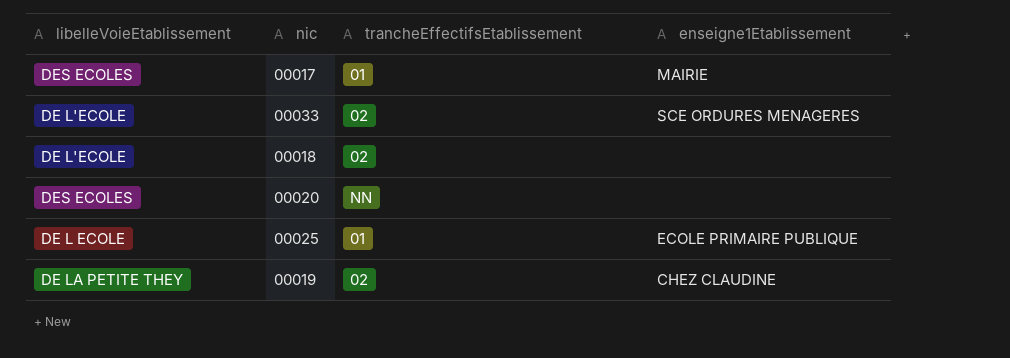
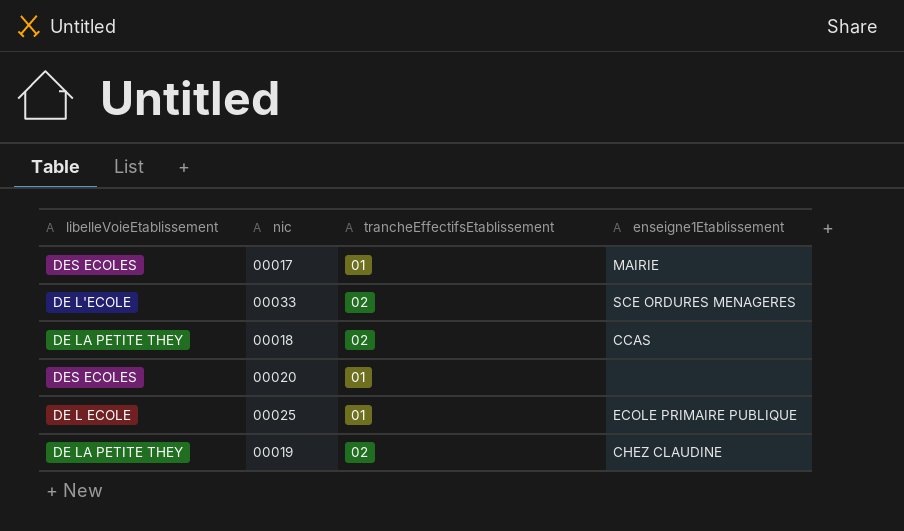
00018 | libelleVoieEtablissement: DE L'ECOLE -> DE LA PETITE THEY
00018 | enseigne1Etablissement: none -> CCAS
00020 | trancheEffectifsEtablissement: NN -> 01

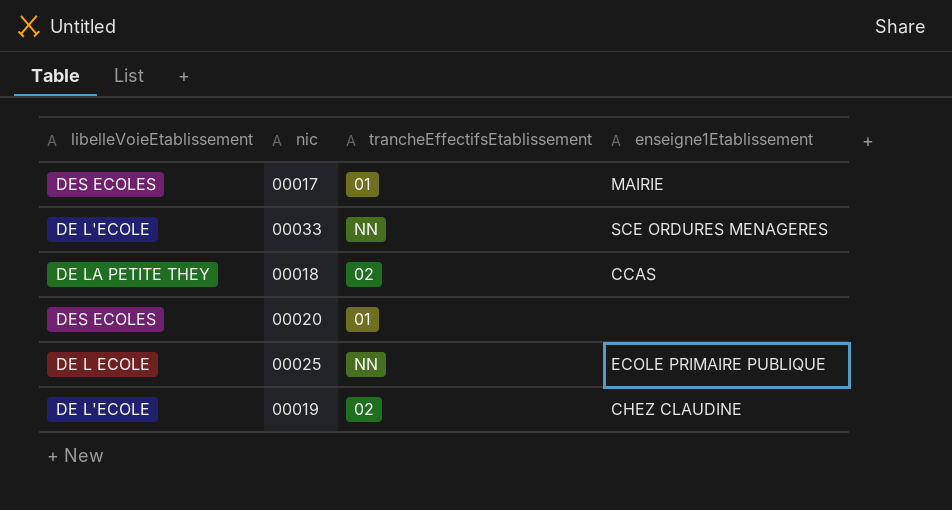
00033 | trancheEffectifsEtablissement: 02 -> NN
00025 | trancheEffectifsEtablissement: 01 -> NN
00019 | libelleVoieEtablissement: DE LA PETITE THEY -> DE L'ECOLE

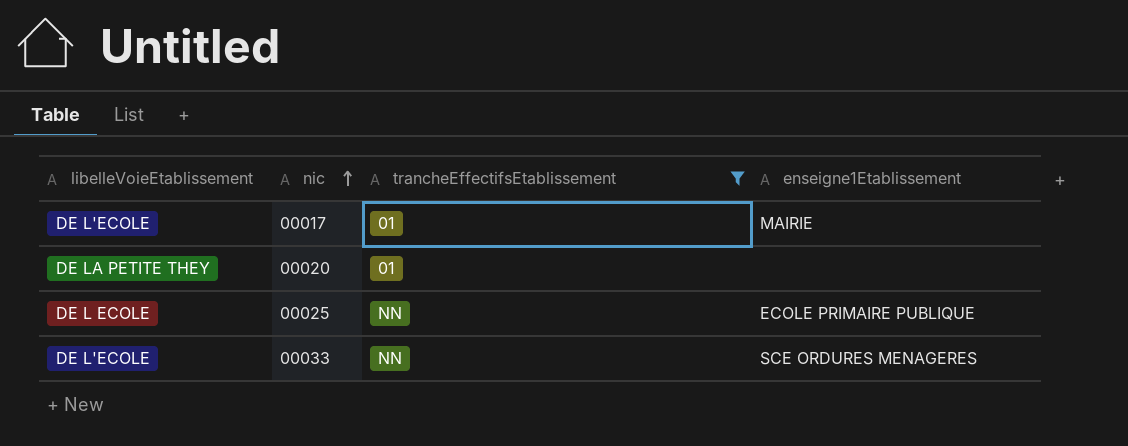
filter: none -> trancheEffectifsEtablissement != 02
row order: none -> nic ascending
00017 | libelleVoieEtablissement: DES ECOLES -> DE L'ECOLE
00020 | libelleVoieEtablissement: DES ECOLES -> DE LA PETITE THEY

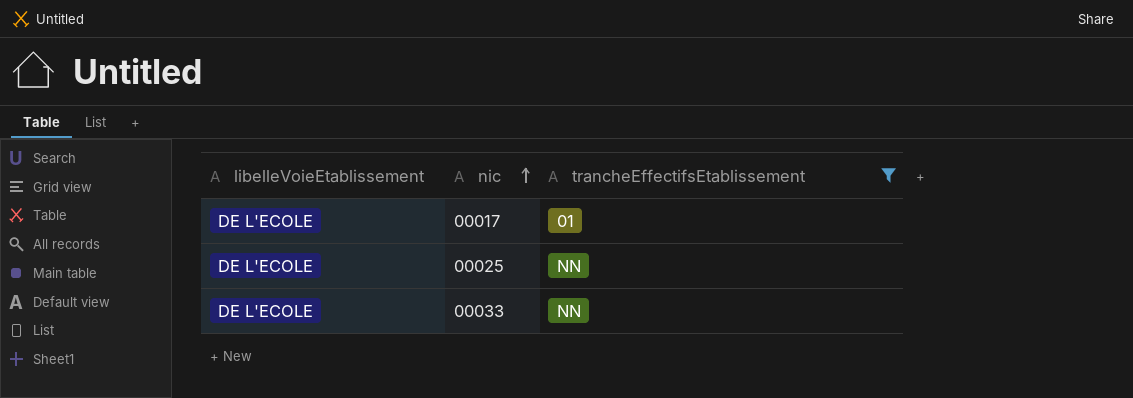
column enseigne1Etablissement | position: 4 -> none
row 00020: DE LA PETITE THEY | 01 | none -> none
00025 | libelleVoieEtablissement: DE L ECOLE -> DE L'ECOLE

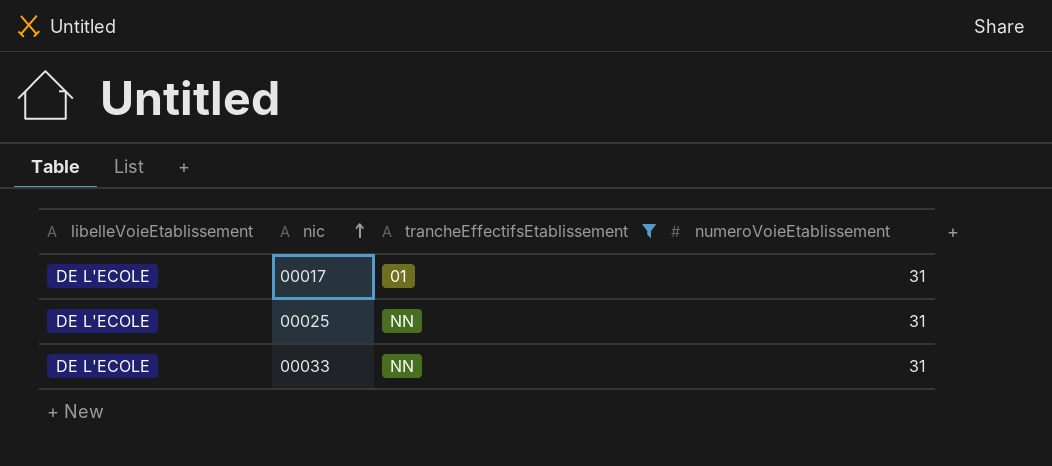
column numeroVoieEtablissement | position: none -> 4

